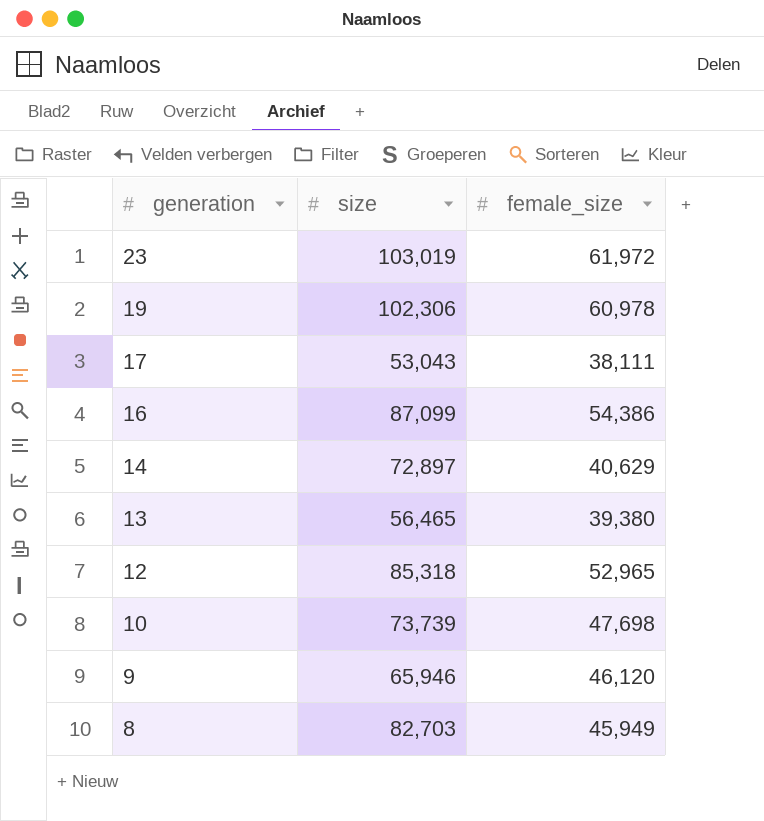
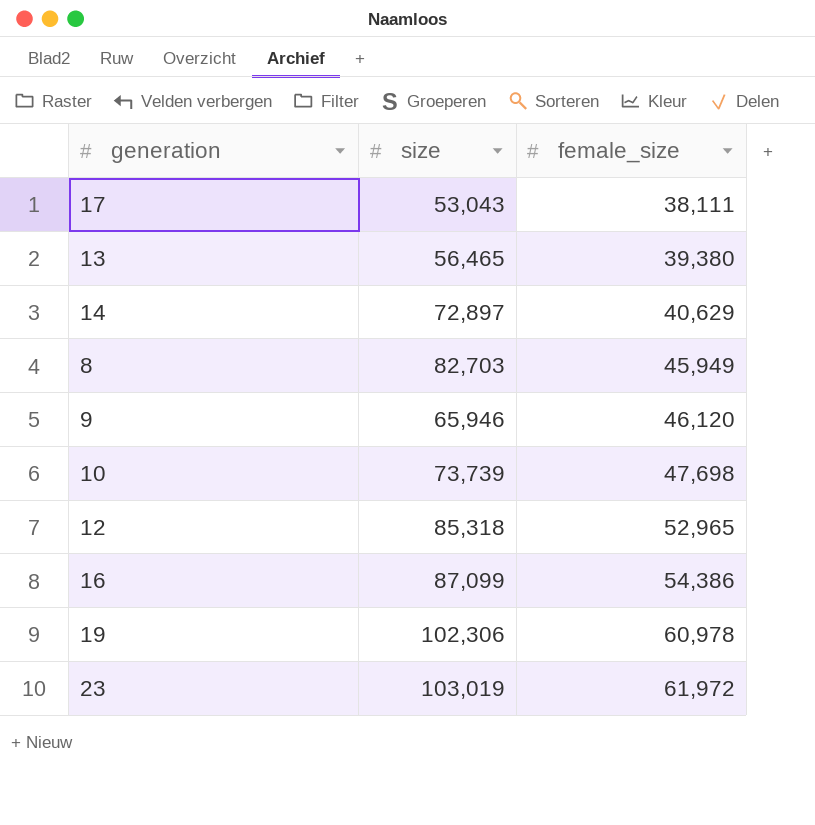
row order: generation descending -> female_size ascending

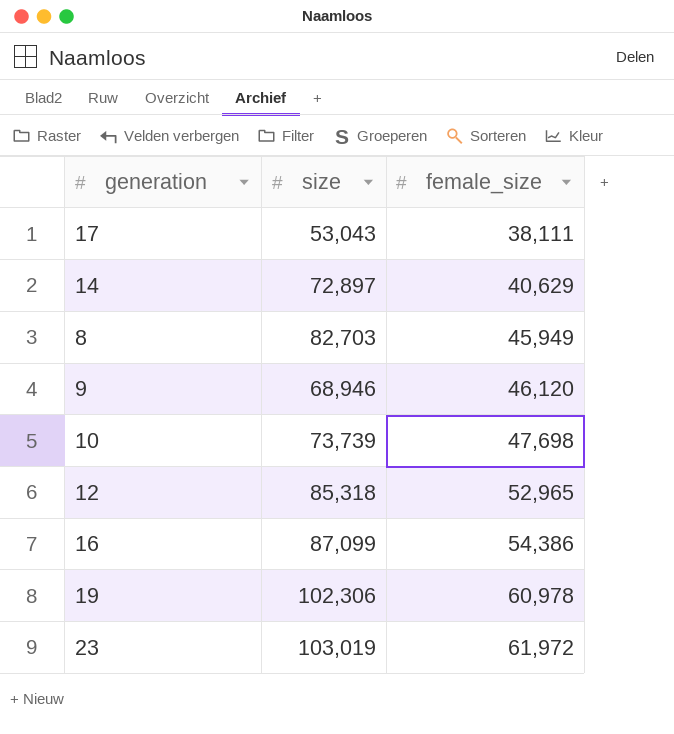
row 13: 56,465 | 39,380 -> none
9 | size: 65,946 -> 68,946

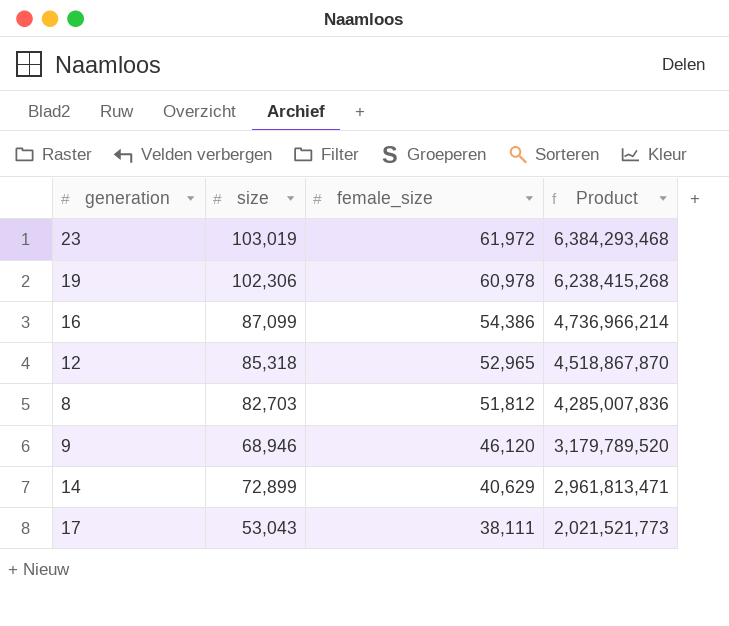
row order: female_size ascending -> female_size descending
column Product | formula: none -> [size] * [female_size]
row 10: 73,739 | 47,698 -> none
8 | female_size: 45,949 -> 51,812
14 | size: 72,897 -> 72,899

